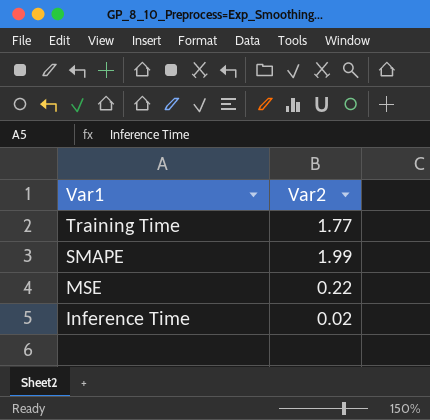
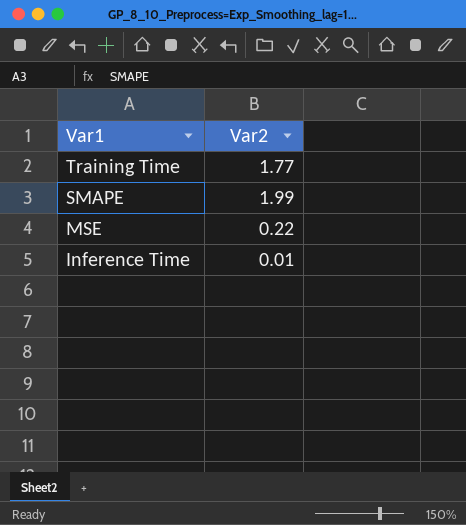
Inference Time | Var2: 0.02 -> 0.01

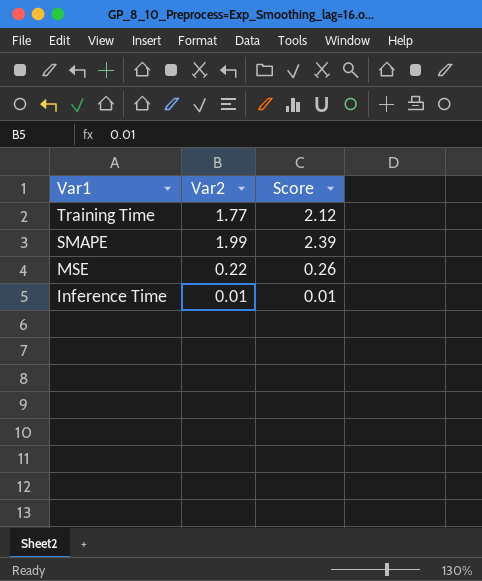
column Score | formula: none -> [Var2] * 1.2

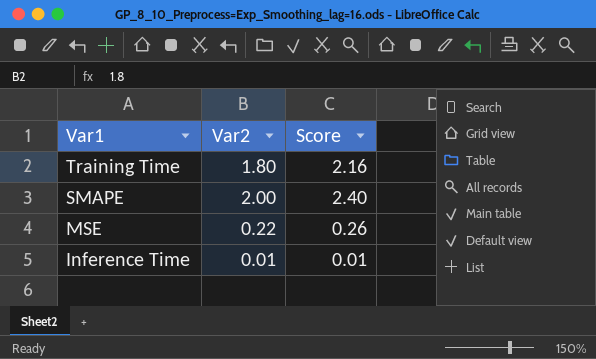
Training Time | Var2: 1.77 -> 1.80
Training Time | Score: 2.12 -> 2.16
SMAPE | Var2: 1.99 -> 2.00
SMAPE | Score: 2.39 -> 2.40

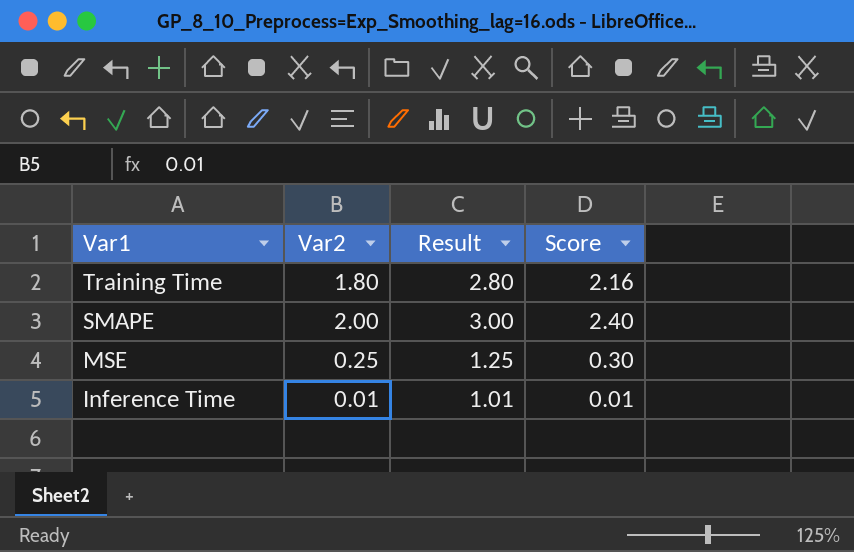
column Result | formula: none -> [Var2] + 1
MSE | Var2: 0.22 -> 0.25
MSE | Score: 0.26 -> 0.30

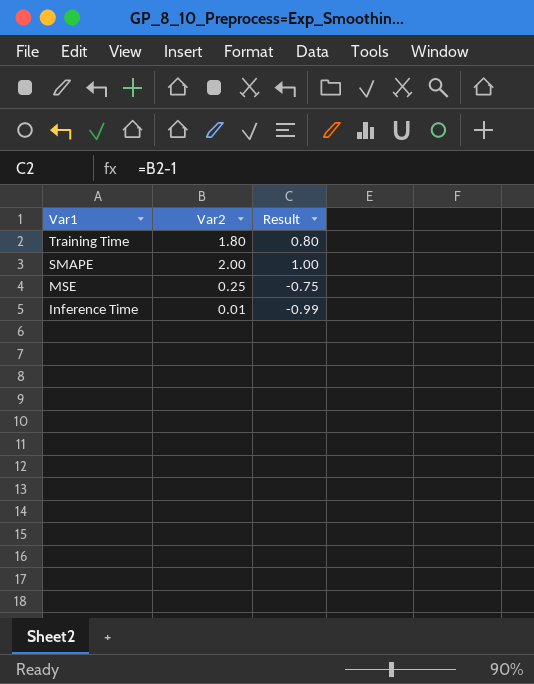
column Score | formula: [Var2] * 1.2 -> none
column Result | formula: [Var2] + 1 -> [Var2] - 1

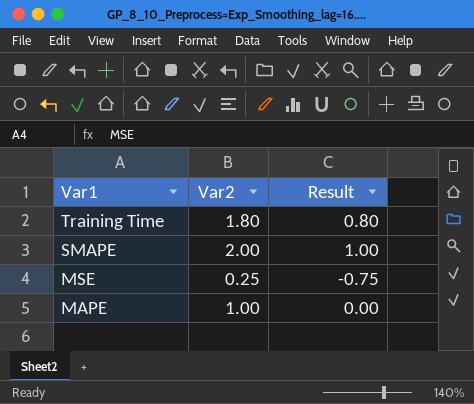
row Inference Time: 0.01 | -0.99 -> none
row MAPE: none -> 1.00 | 0.00

